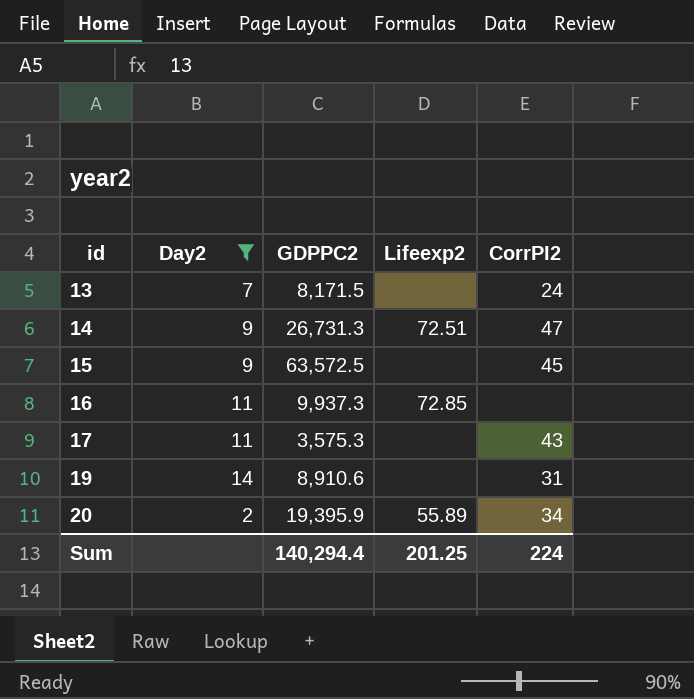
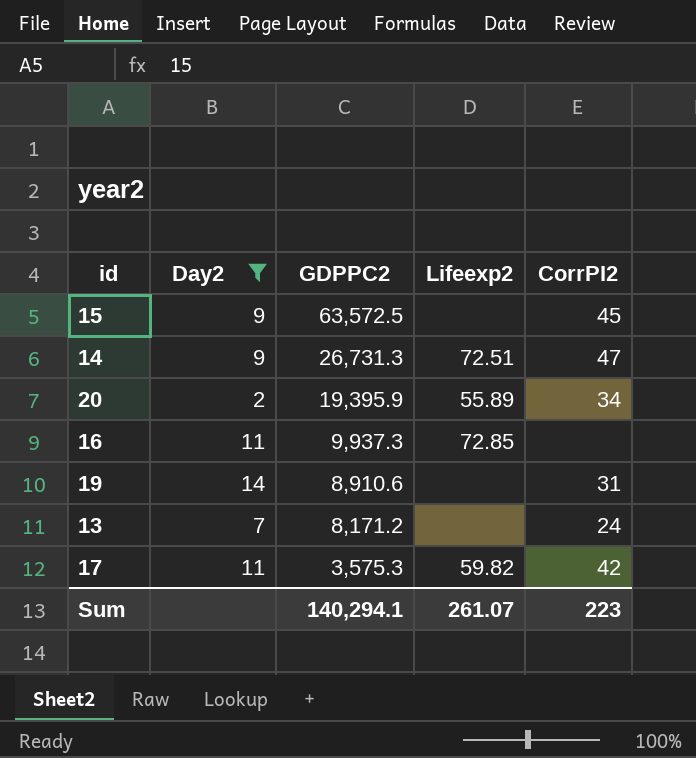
row order: id ascending -> GDPPC2 descending
13 | GDPPC2: 8,171.5 -> 8,171.2
17 | Lifeexp2: none -> 59.82
17 | CorrPI2: 43 -> 42
Sum | GDPPC2: 140,294.4 -> 140,294.1
Sum | Lifeexp2: 201.25 -> 261.07
Sum | CorrPI2: 224 -> 223

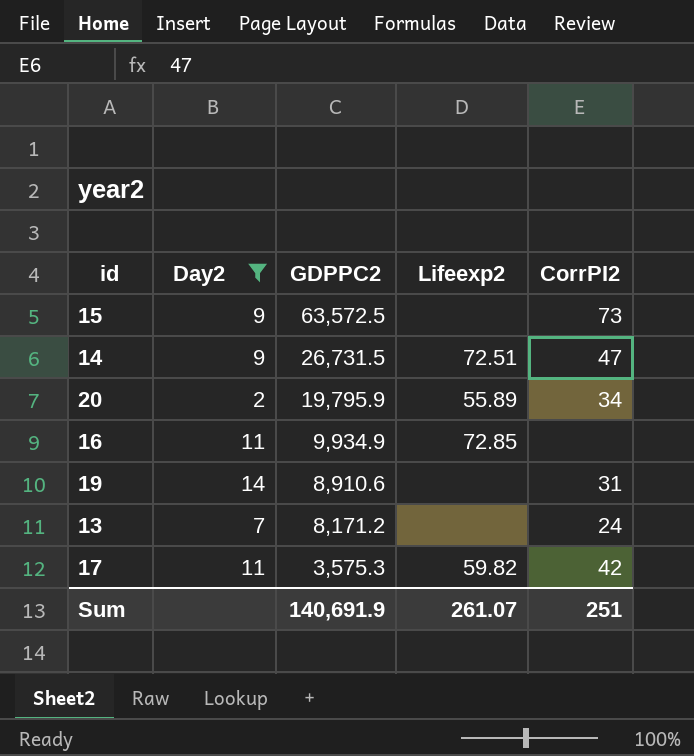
15 | CorrPI2: 45 -> 73
14 | GDPPC2: 26,731.3 -> 26,731.5
20 | GDPPC2: 19,395.9 -> 19,795.9
16 | GDPPC2: 9,937.3 -> 9,934.9
Sum | GDPPC2: 140,294.1 -> 140,691.9
Sum | CorrPI2: 223 -> 251

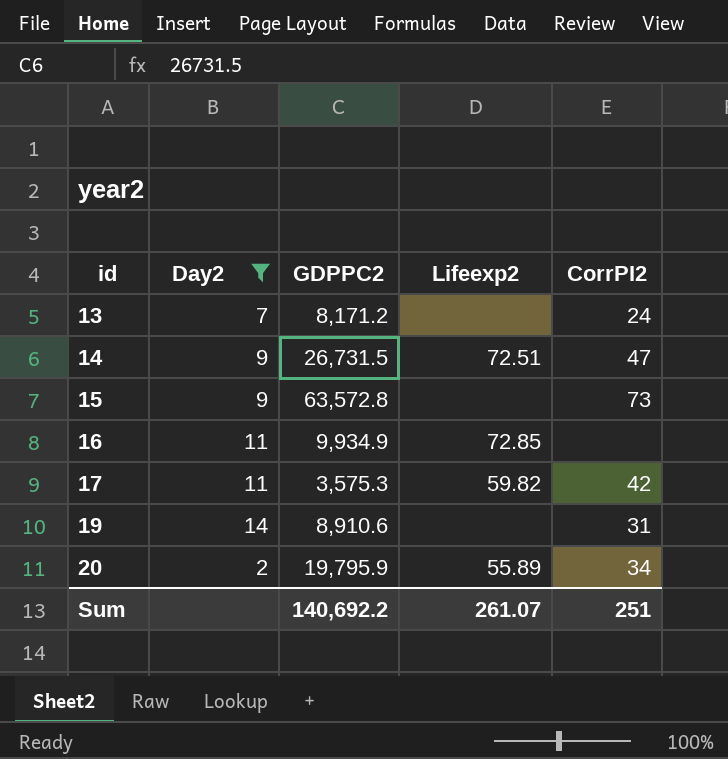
row order: GDPPC2 descending -> id ascending
15 | GDPPC2: 63,572.5 -> 63,572.8
Sum | GDPPC2: 140,691.9 -> 140,692.2

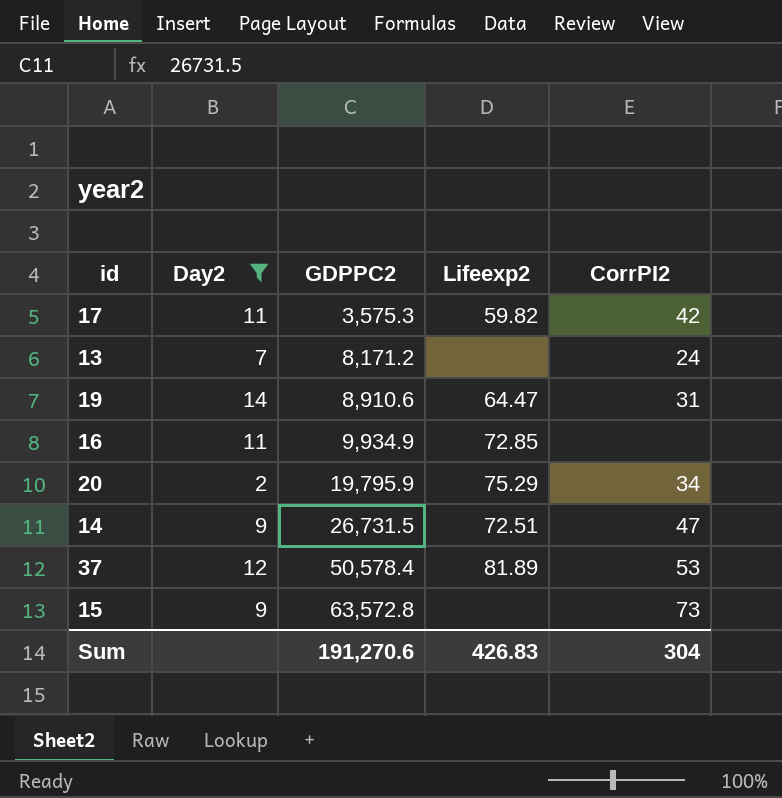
row order: id ascending -> GDPPC2 ascending
19 | Lifeexp2: none -> 64.47
20 | Lifeexp2: 55.89 -> 75.29
row 37: none -> 12 | 50,578.4 | 81.89 | 53
Sum | GDPPC2: 140,692.2 -> 191,270.6
Sum | Lifeexp2: 261.07 -> 426.83
Sum | CorrPI2: 251 -> 304

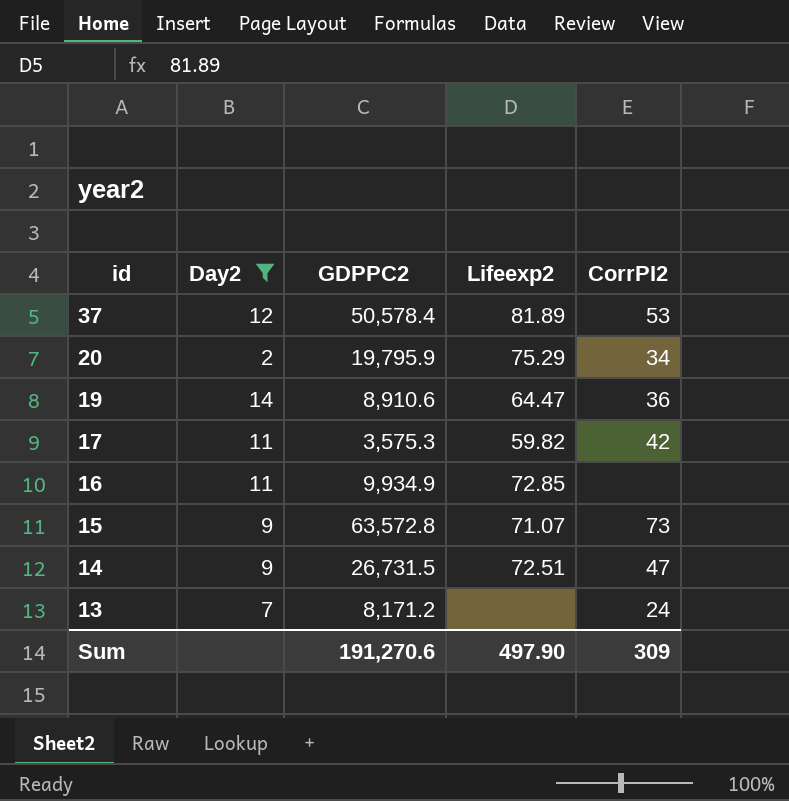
row order: GDPPC2 ascending -> id descending
19 | CorrPI2: 31 -> 36
15 | Lifeexp2: none -> 71.07
Sum | Lifeexp2: 426.83 -> 497.90
Sum | CorrPI2: 304 -> 309

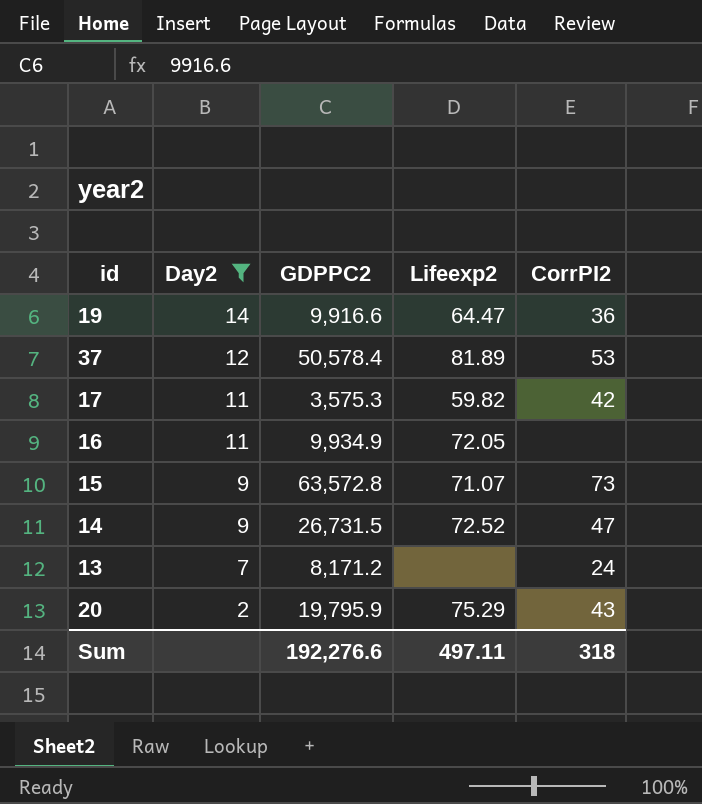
row order: id descending -> Day2 descending
19 | GDPPC2: 8,910.6 -> 9,916.6
16 | Lifeexp2: 72.85 -> 72.05
14 | Lifeexp2: 72.51 -> 72.52
20 | CorrPI2: 34 -> 43
Sum | GDPPC2: 191,270.6 -> 192,276.6
Sum | Lifeexp2: 497.90 -> 497.11
Sum | CorrPI2: 309 -> 318

